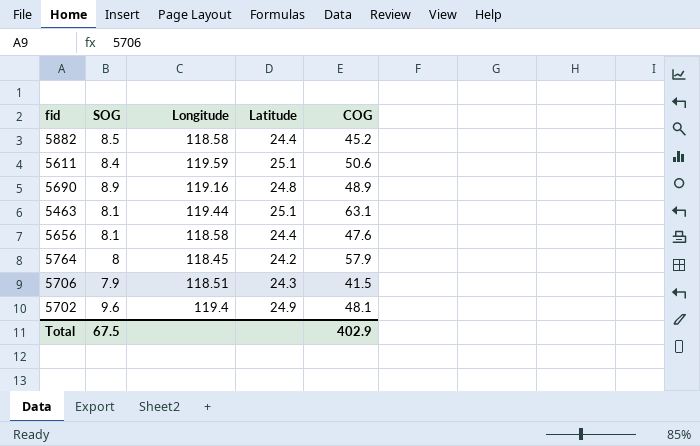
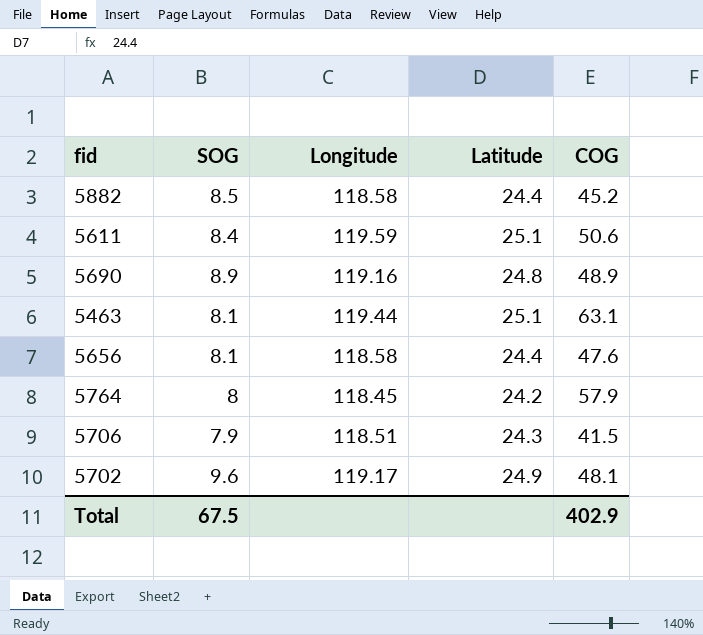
5702 | Longitude: 119.4 -> 119.17

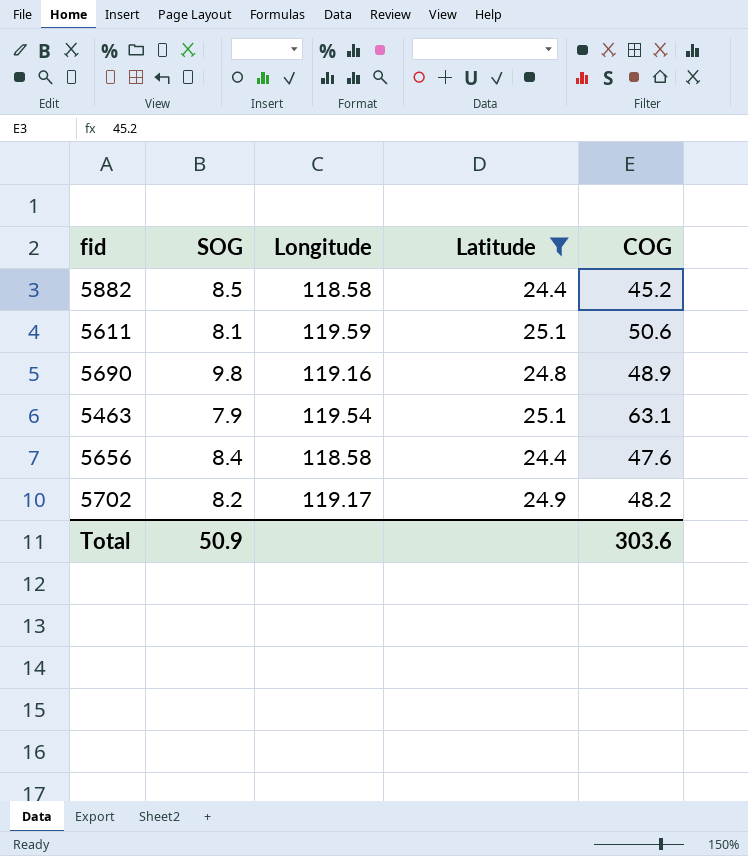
filter: none -> Latitude >= 24.4
5611 | SOG: 8.4 -> 8.1
5690 | SOG: 8.9 -> 9.8
5463 | SOG: 8.1 -> 7.9
5463 | Longitude: 119.44 -> 119.54
5656 | SOG: 8.1 -> 8.4
5702 | SOG: 9.6 -> 8.2
5702 | COG: 48.1 -> 48.2
Total | SOG: 67.5 -> 50.9
Total | COG: 402.9 -> 303.6

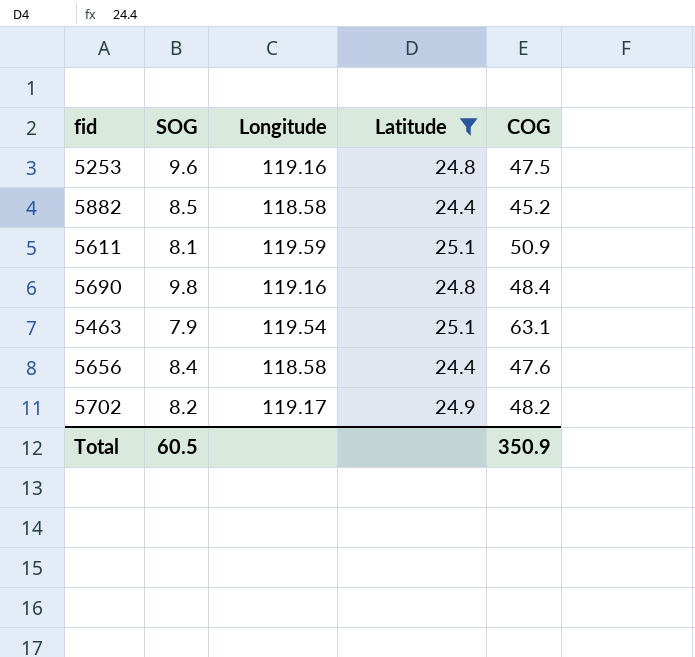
row 5253: none -> 9.6 | 119.16 | 24.8 | 47.5
5611 | COG: 50.6 -> 50.9
5690 | COG: 48.9 -> 48.4
Total | SOG: 50.9 -> 60.5
Total | COG: 303.6 -> 350.9

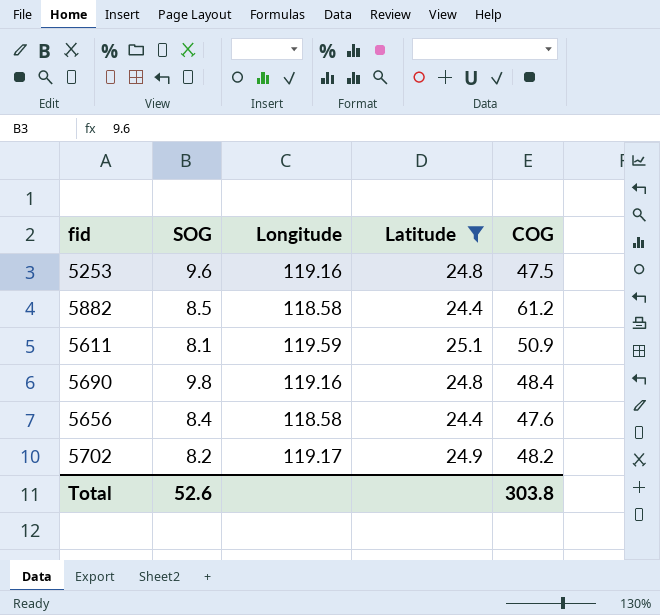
row 5463: 7.9 | 119.54 | 25.1 | 63.1 -> none
5882 | COG: 45.2 -> 61.2
Total | SOG: 60.5 -> 52.6
Total | COG: 350.9 -> 303.8

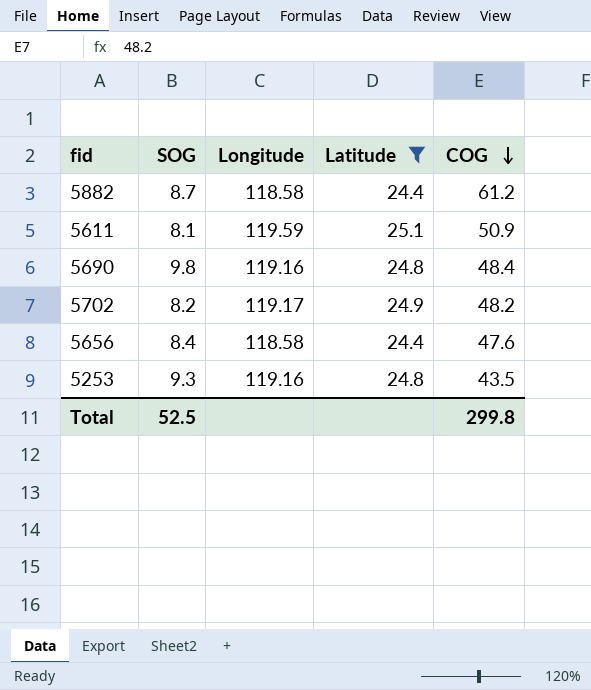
row order: none -> COG descending
5882 | SOG: 8.5 -> 8.7
5253 | SOG: 9.6 -> 9.3
5253 | COG: 47.5 -> 43.5
Total | SOG: 52.6 -> 52.5
Total | COG: 303.8 -> 299.8

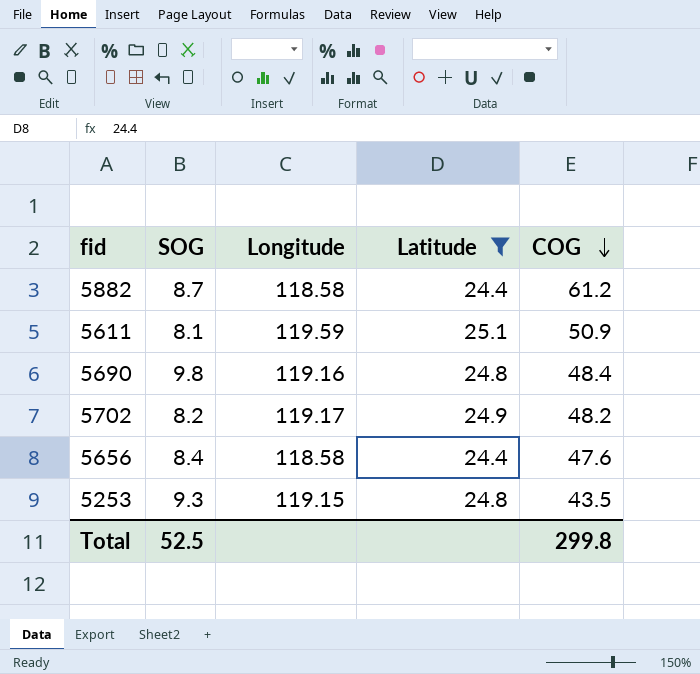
5253 | Longitude: 119.16 -> 119.15

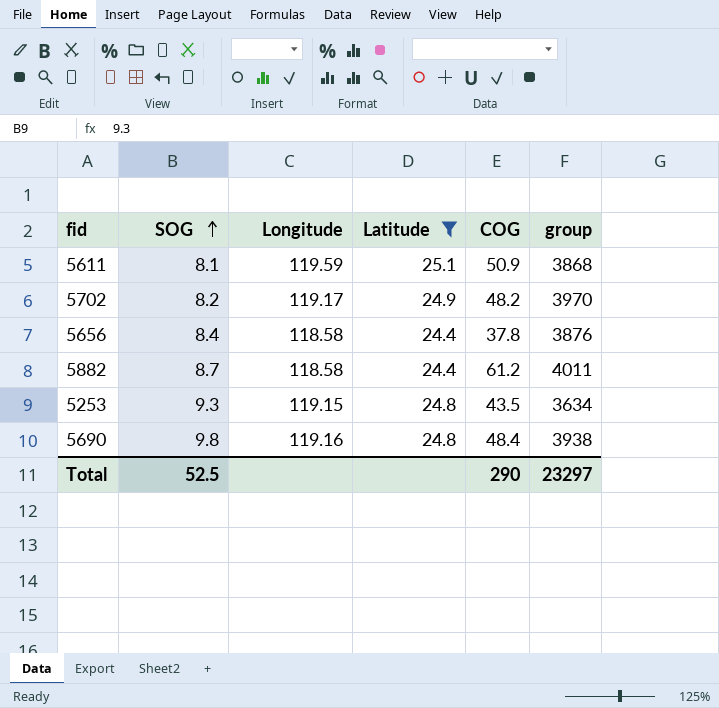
row order: COG descending -> SOG ascending
column group | position: none -> 6
5656 | COG: 47.6 -> 37.8
Total | COG: 299.8 -> 290

